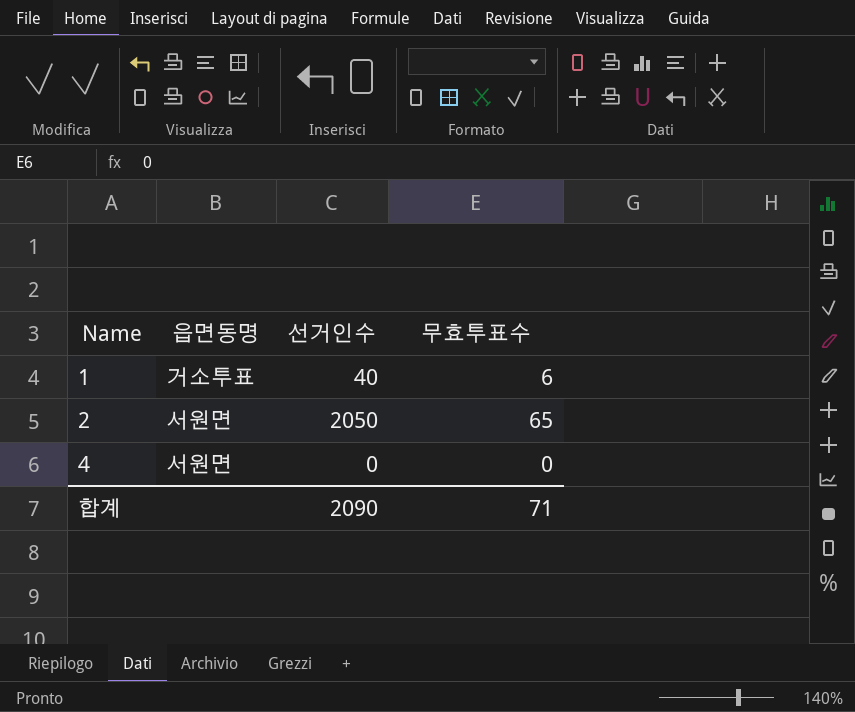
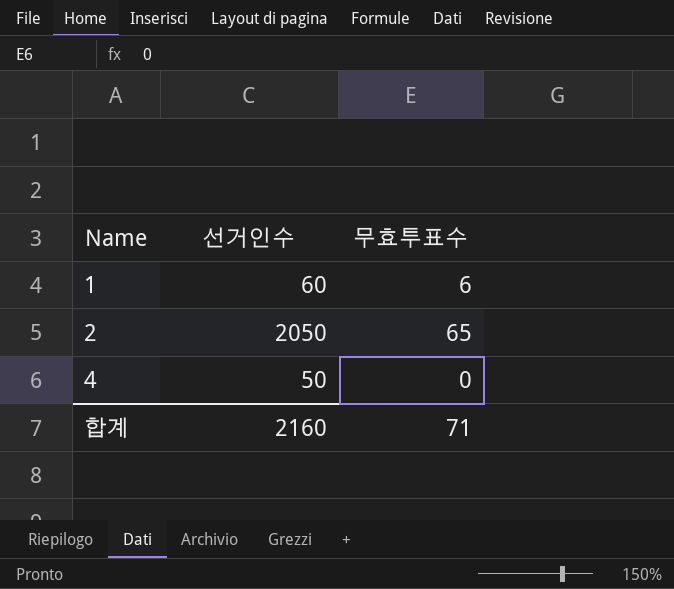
column 읍면동명 | position: 2 -> none
1 | 선거인수: 40 -> 60
4 | 선거인수: 0 -> 50
합계 | 선거인수: 2090 -> 2160

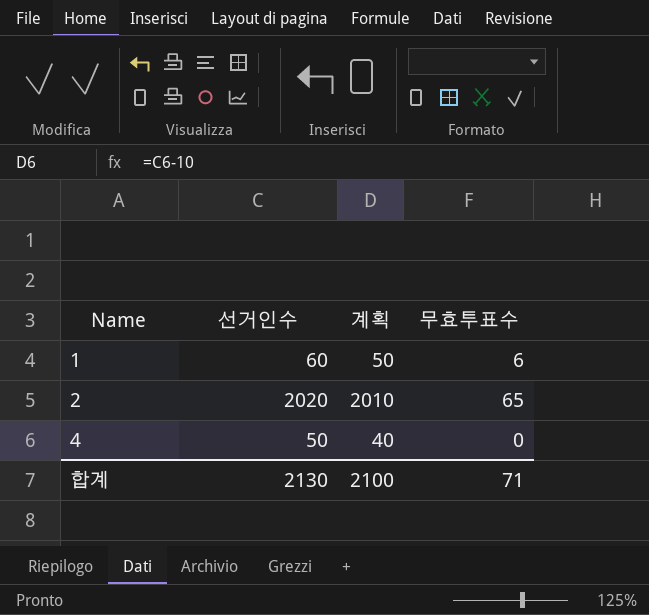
column 계획 | formula: none -> [선거인수] - 10
2 | 선거인수: 2050 -> 2020
합계 | 선거인수: 2160 -> 2130

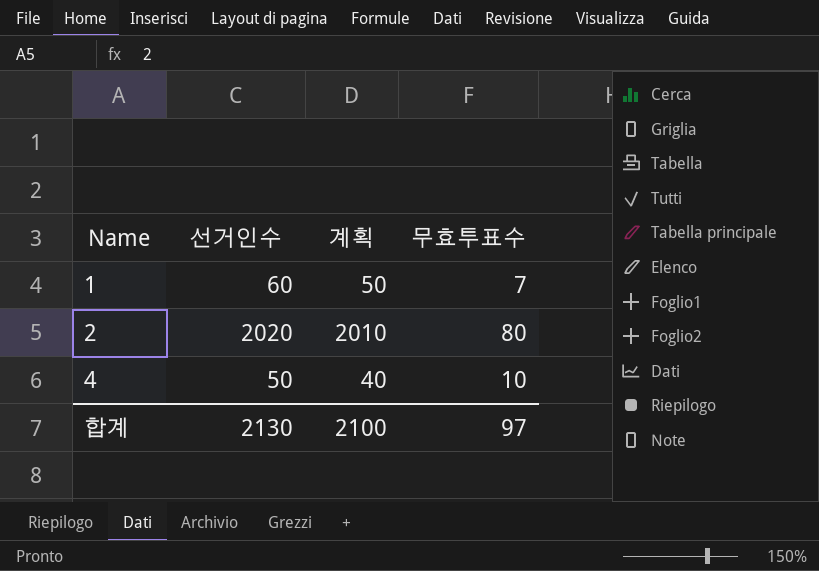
1 | 무효투표수: 6 -> 7
2 | 무효투표수: 65 -> 80
4 | 무효투표수: 0 -> 10
합계 | 무효투표수: 71 -> 97

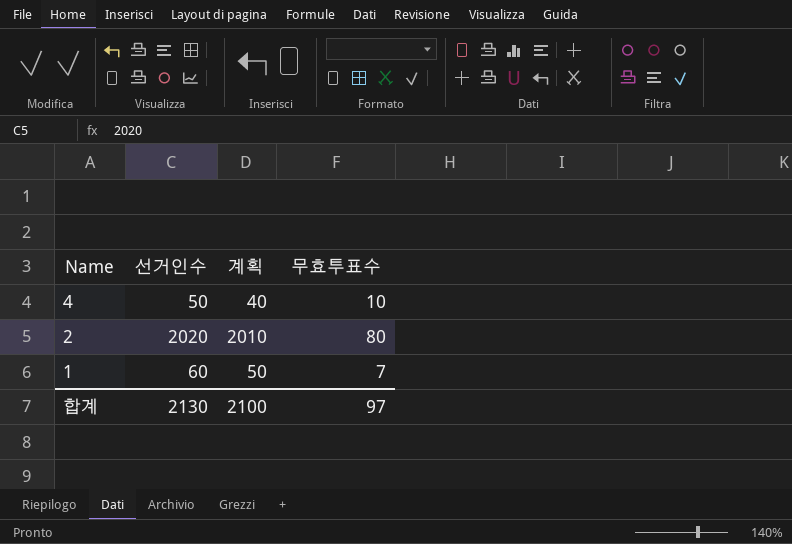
row order: Name ascending -> Name descending

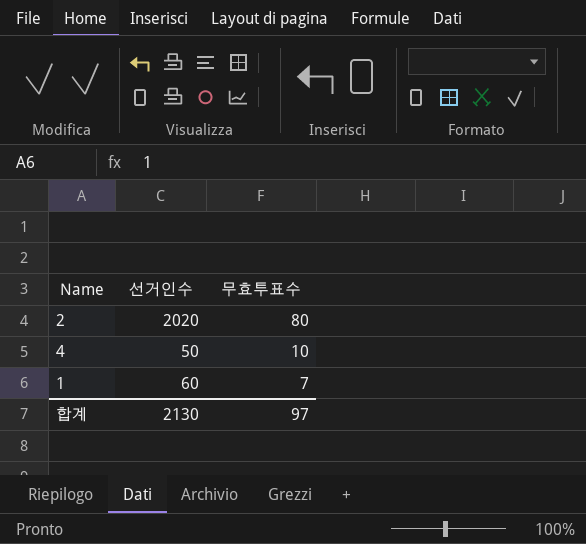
row order: Name descending -> 무효투표수 descending
column 계획 | formula: [선거인수] - 10 -> none

